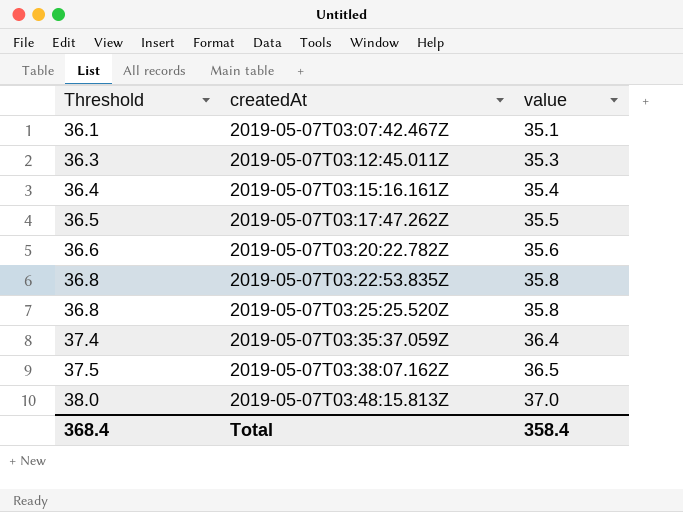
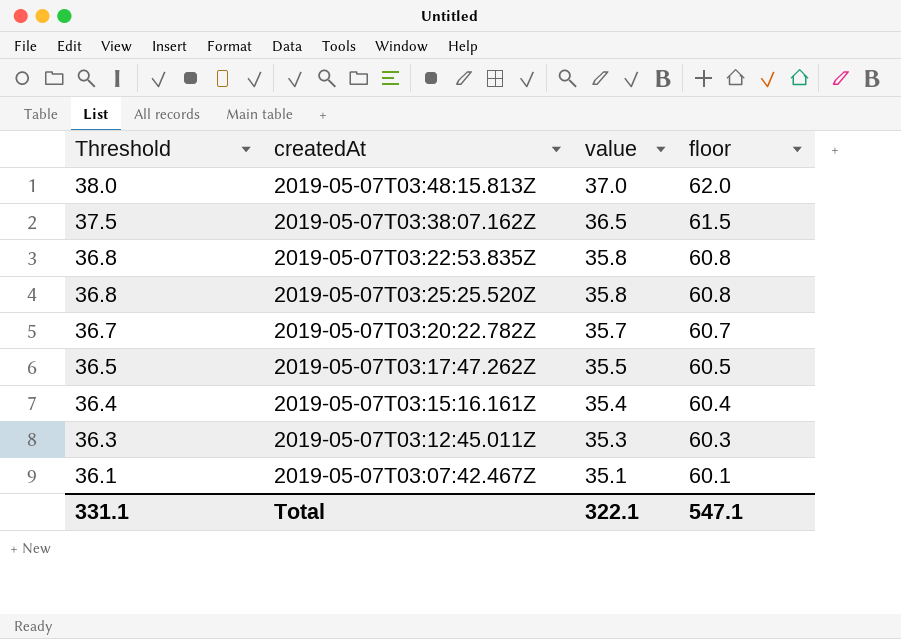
row order: Threshold ascending -> Threshold descending
column floor | formula: none -> [value] + 25
row 2019-05-07T03:35:37.059Z: 37.4 | 36.4 -> none
2019-05-07T03:20:22.782Z | Threshold: 36.6 -> 36.7
2019-05-07T03:20:22.782Z | value: 35.6 -> 35.7
Total | Threshold: 368.4 -> 331.1
Total | value: 358.4 -> 322.1

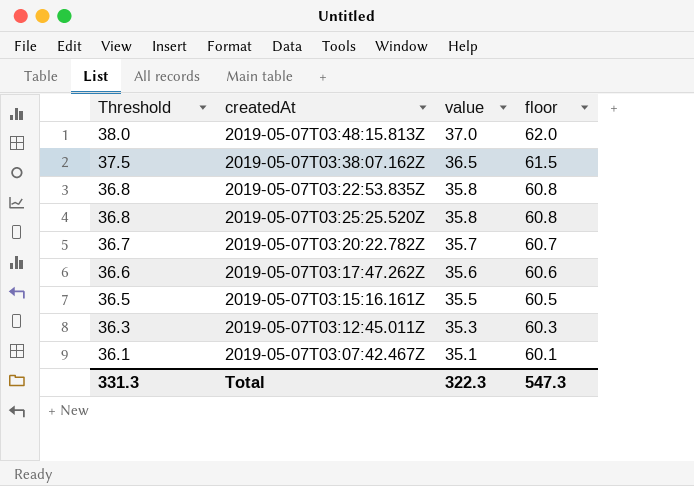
2019-05-07T03:17:47.262Z | Threshold: 36.5 -> 36.6
2019-05-07T03:17:47.262Z | value: 35.5 -> 35.6
2019-05-07T03:17:47.262Z | floor: 60.5 -> 60.6
2019-05-07T03:15:16.161Z | Threshold: 36.4 -> 36.5
2019-05-07T03:15:16.161Z | value: 35.4 -> 35.5
2019-05-07T03:15:16.161Z | floor: 60.4 -> 60.5
Total | Threshold: 331.1 -> 331.3
Total | value: 322.1 -> 322.3
Total | floor: 547.1 -> 547.3

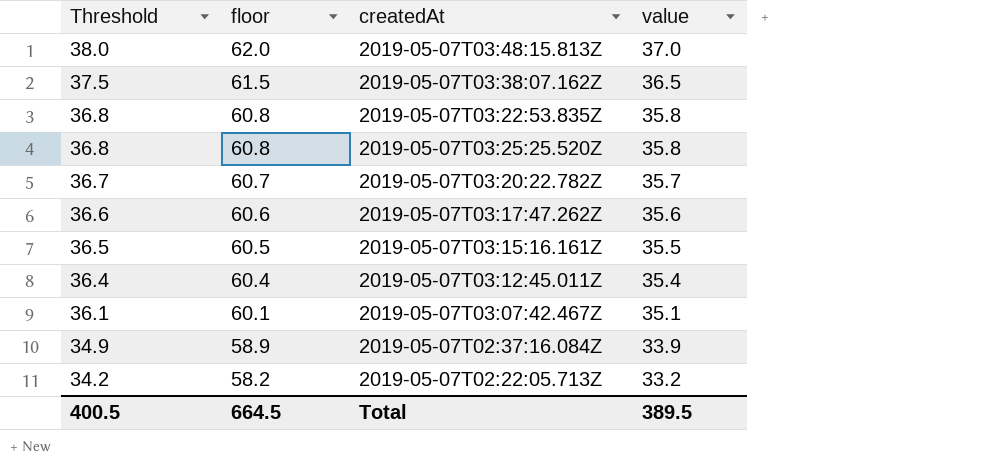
column floor | position: 4 -> 2
2019-05-07T03:12:45.011Z | Threshold: 36.3 -> 36.4
2019-05-07T03:12:45.011Z | floor: 60.3 -> 60.4
2019-05-07T03:12:45.011Z | value: 35.3 -> 35.4
row 2019-05-07T02:37:16.084Z: none -> 34.9 | 58.9 | 33.9
row 2019-05-07T02:22:05.713Z: none -> 34.2 | 58.2 | 33.2
Total | Threshold: 331.3 -> 400.5
Total | floor: 547.3 -> 664.5
Total | value: 322.3 -> 389.5

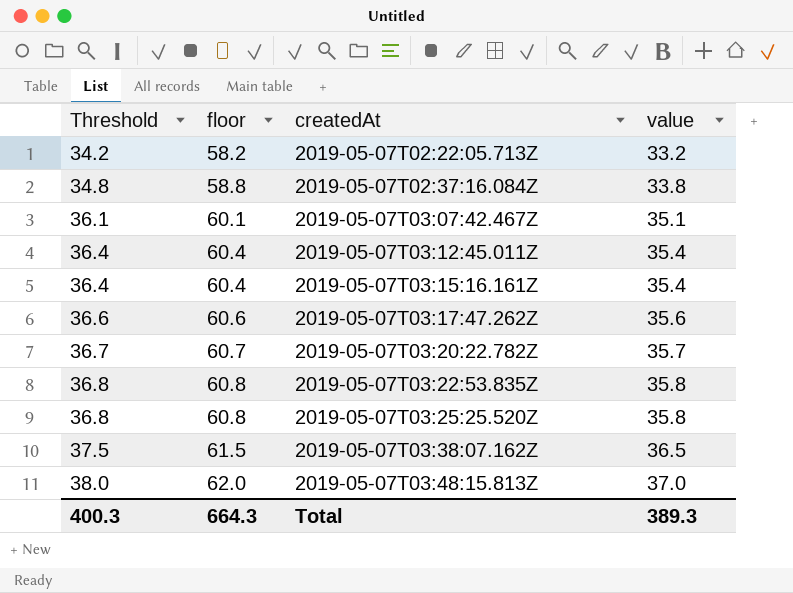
row order: Threshold descending -> Threshold ascending
2019-05-07T02:37:16.084Z | Threshold: 34.9 -> 34.8
2019-05-07T02:37:16.084Z | floor: 58.9 -> 58.8
2019-05-07T02:37:16.084Z | value: 33.9 -> 33.8
2019-05-07T03:15:16.161Z | Threshold: 36.5 -> 36.4
2019-05-07T03:15:16.161Z | floor: 60.5 -> 60.4
2019-05-07T03:15:16.161Z | value: 35.5 -> 35.4
Total | Threshold: 400.5 -> 400.3
Total | floor: 664.5 -> 664.3
Total | value: 389.5 -> 389.3

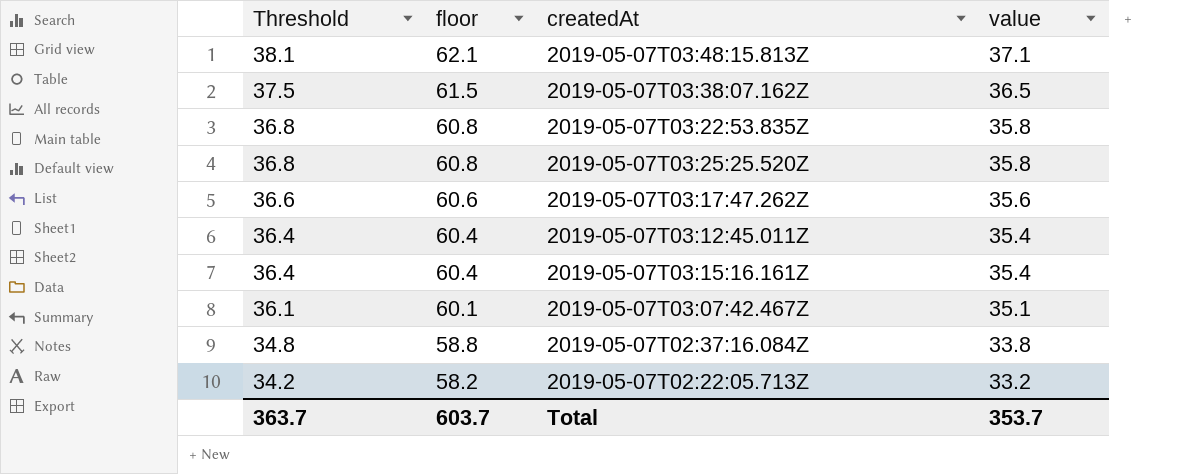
row order: Threshold ascending -> Threshold descending
row 2019-05-07T03:20:22.782Z: 36.7 | 60.7 | 35.7 -> none
2019-05-07T03:48:15.813Z | Threshold: 38.0 -> 38.1
2019-05-07T03:48:15.813Z | floor: 62.0 -> 62.1
2019-05-07T03:48:15.813Z | value: 37.0 -> 37.1
Total | Threshold: 400.3 -> 363.7
Total | floor: 664.3 -> 603.7
Total | value: 389.3 -> 353.7

